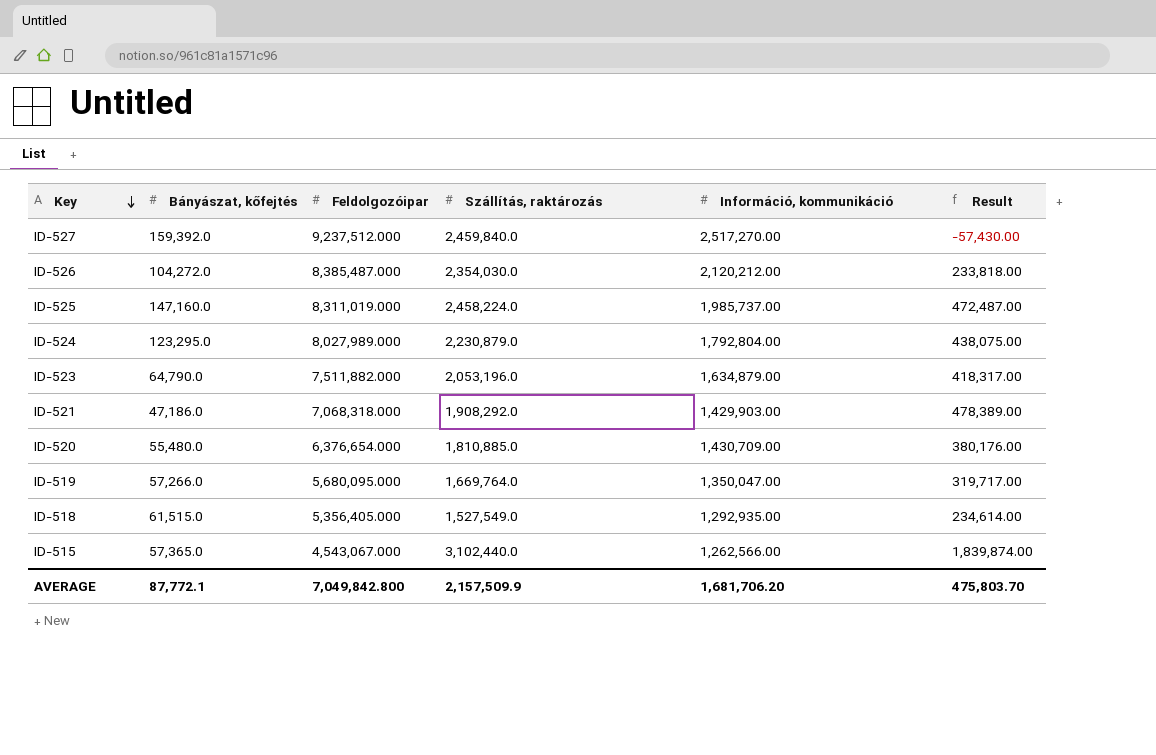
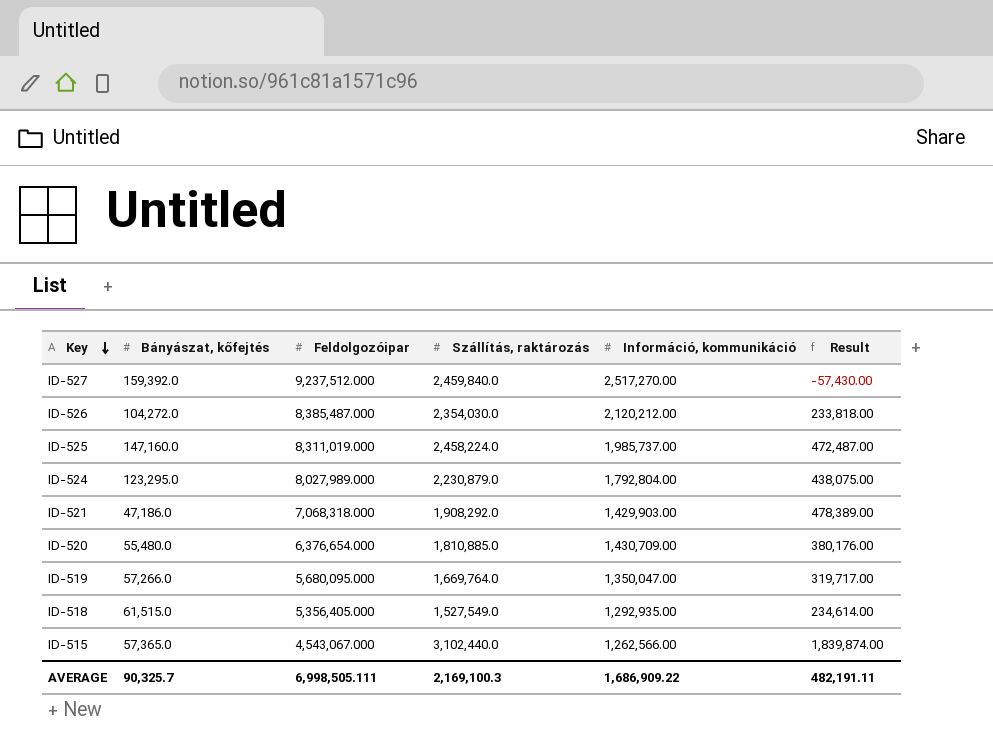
row ID-523: 64,790.0 | 7,511,882.000 | 2,053,196.0 | 1,634,879.00 | 418,317.00 -> none
AVERAGE | Bányászat, kőfejtés: 87,772.1 -> 90,325.7
AVERAGE | Feldolgozóipar: 7,049,842.800 -> 6,998,505.111
AVERAGE | Szállítás, raktározás: 2,157,509.9 -> 2,169,100.3
AVERAGE | Információ, kommunikáció: 1,681,706.20 -> 1,686,909.22
AVERAGE | Result: 475,803.70 -> 482,191.11

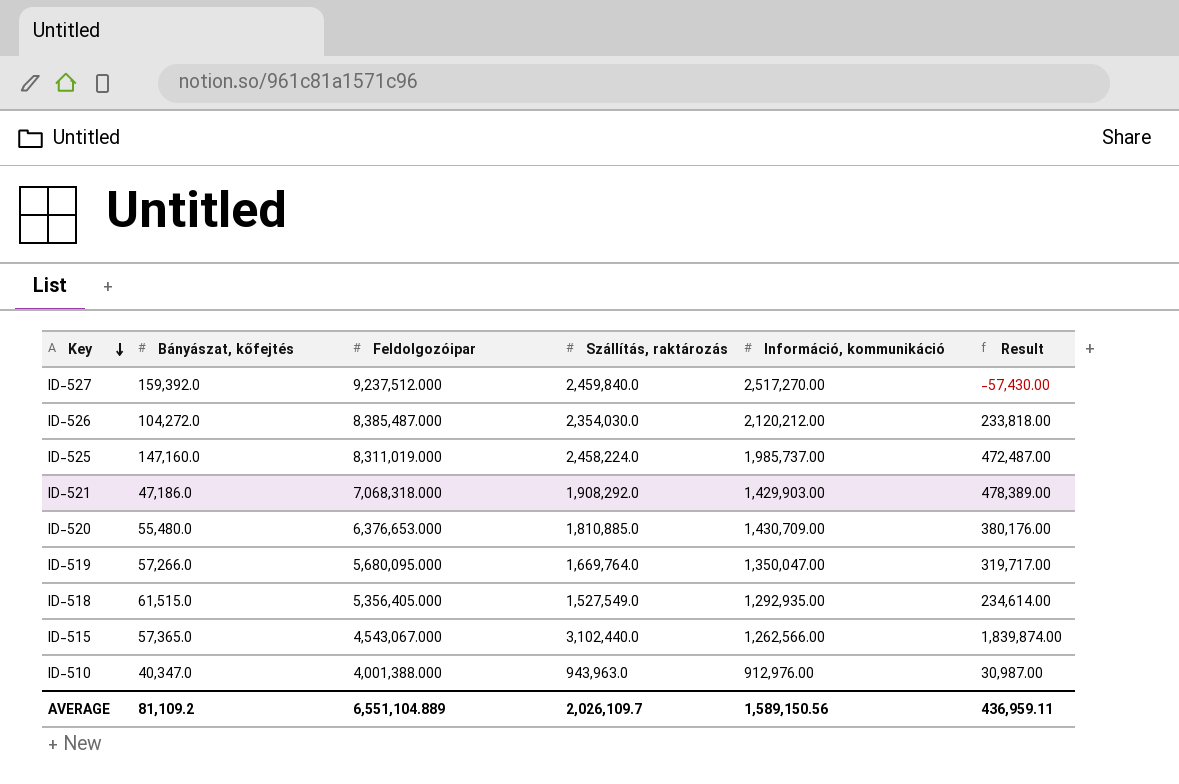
row ID-524: 123,295.0 | 8,027,989.000 | 2,230,879.0 | 1,792,804.00 | 438,075.00 -> none
ID-520 | Feldolgozóipar: 6,376,654.000 -> 6,376,653.000
row ID-510: none -> 40,347.0 | 4,001,388.000 | 943,963.0 | 912,976.00 | 30,987.00
AVERAGE | Bányászat, kőfejtés: 90,325.7 -> 81,109.2
AVERAGE | Feldolgozóipar: 6,998,505.111 -> 6,551,104.889
AVERAGE | Szállítás, raktározás: 2,169,100.3 -> 2,026,109.7
AVERAGE | Információ, kommunikáció: 1,686,909.22 -> 1,589,150.56
AVERAGE | Result: 482,191.11 -> 436,959.11

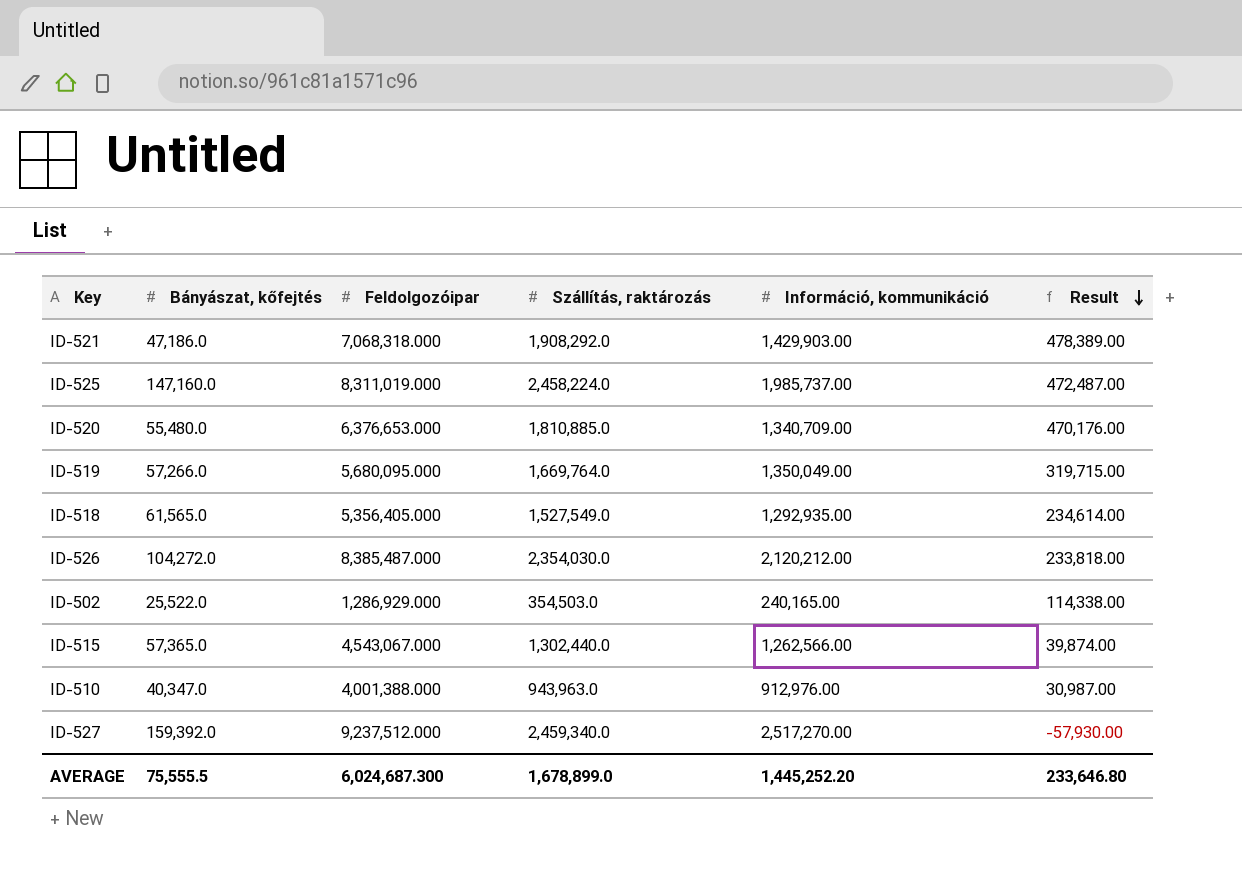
row order: Key descending -> Result descending
ID-520 | Információ, kommunikáció: 1,430,709.00 -> 1,340,709.00
ID-520 | Result: 380,176.00 -> 470,176.00
ID-519 | Információ, kommunikáció: 1,350,047.00 -> 1,350,049.00
ID-519 | Result: 319,717.00 -> 319,715.00
ID-518 | Bányászat, kőfejtés: 61,515.0 -> 61,565.0
row ID-502: none -> 25,522.0 | 1,286,929.000 | 354,503.0 | 240,165.00 | 114,338.00
ID-515 | Szállítás, raktározás: 3,102,440.0 -> 1,302,440.0
ID-515 | Result: 1,839,874.00 -> 39,874.00
ID-527 | Szállítás, raktározás: 2,459,840.0 -> 2,459,340.0
ID-527 | Result: -57,430.00 -> -57,930.00
AVERAGE | Bányászat, kőfejtés: 81,109.2 -> 75,555.5
AVERAGE | Feldolgozóipar: 6,551,104.889 -> 6,024,687.300
AVERAGE | Szállítás, raktározás: 2,026,109.7 -> 1,678,899.0
AVERAGE | Információ, kommunikáció: 1,589,150.56 -> 1,445,252.20
AVERAGE | Result: 436,959.11 -> 233,646.80

